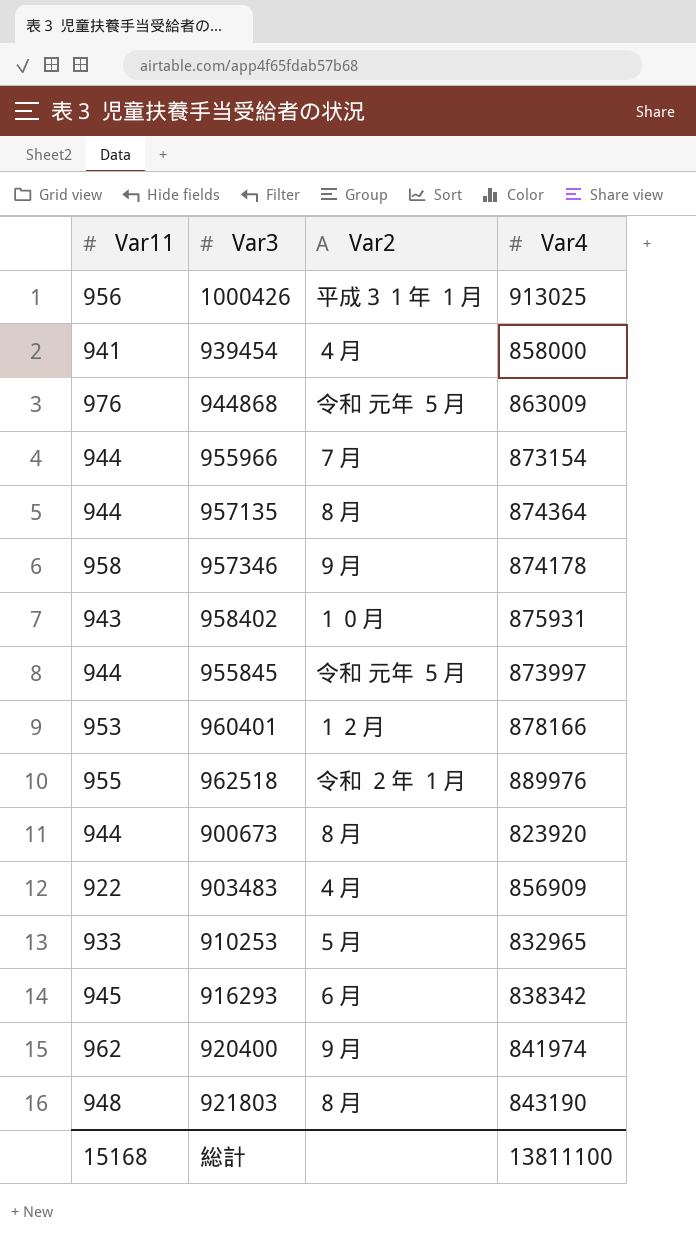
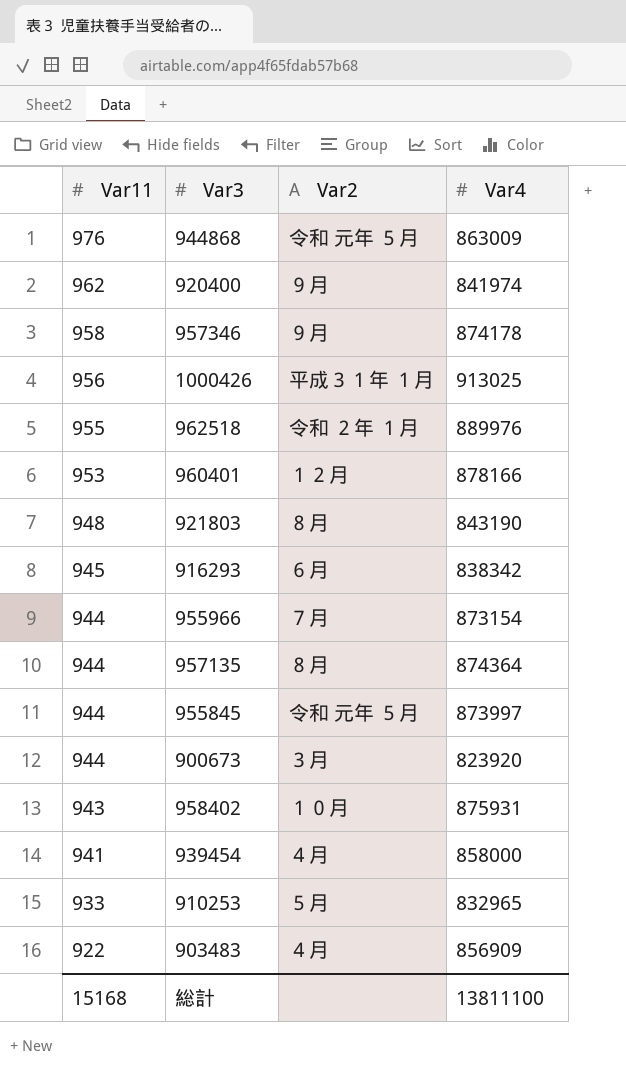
row order: none -> Var11 descending
900673 | Var2: ８月 -> ３月

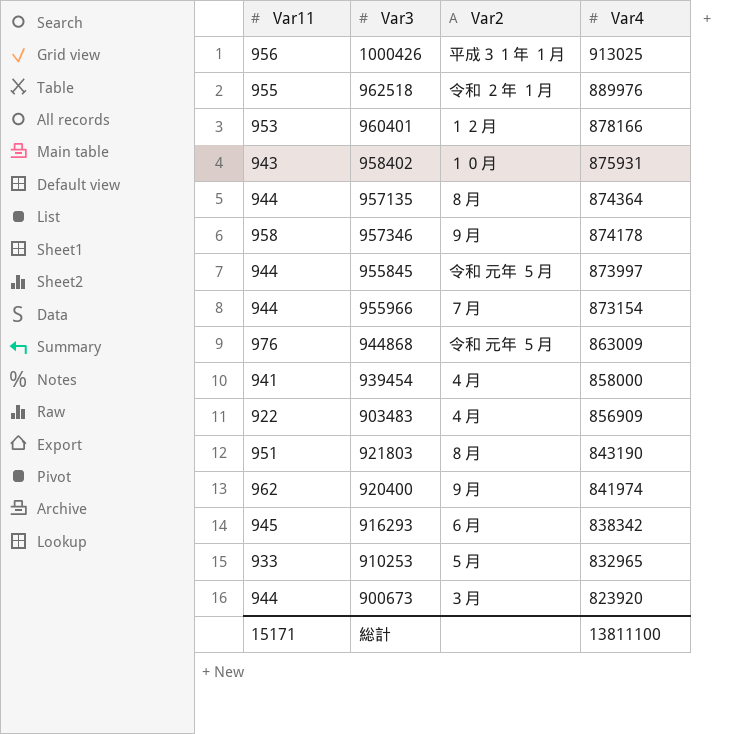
row order: Var11 descending -> Var4 descending
921803 | Var11: 948 -> 951
総計 | Var11: 15168 -> 15171

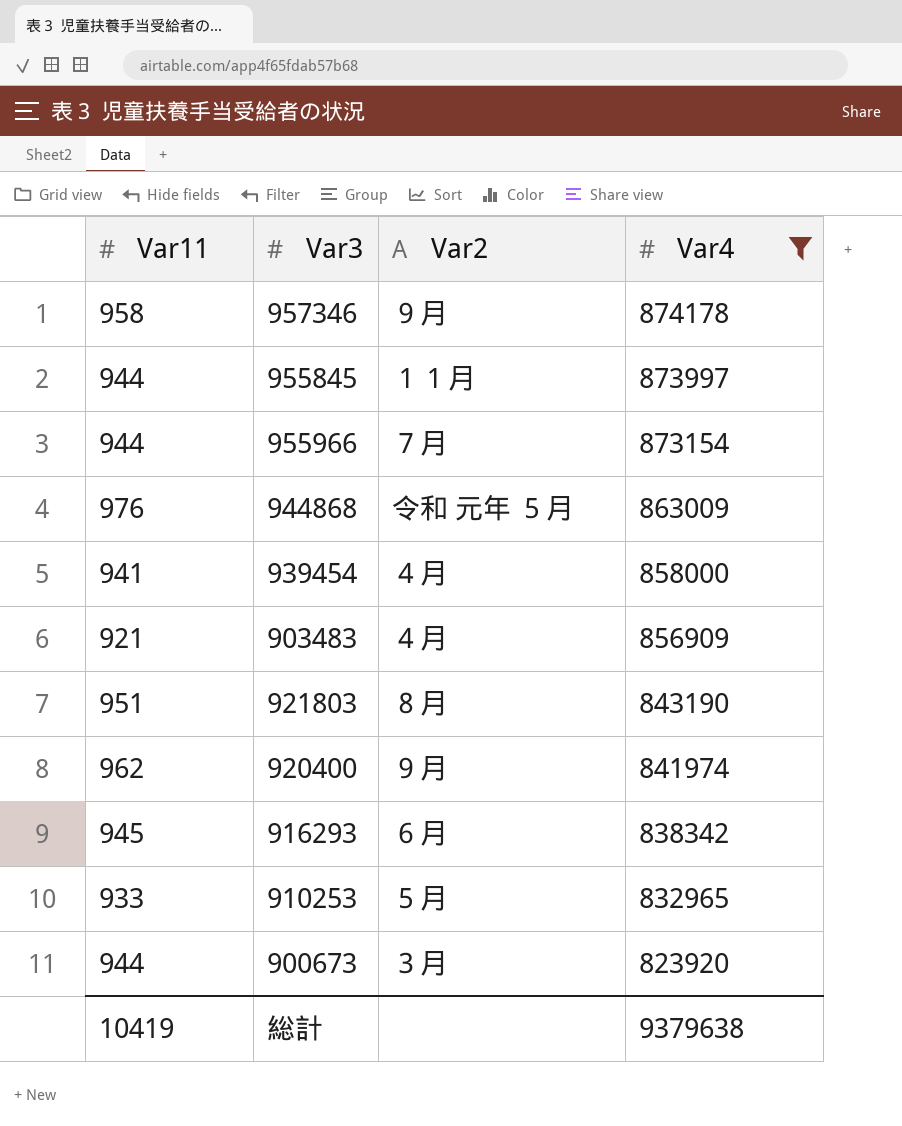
filter: none -> Var4 <= 874178
955845 | Var2: 令和 元年 ５月 -> １１月
903483 | Var11: 922 -> 921
総計 | Var11: 15171 -> 10419
総計 | Var4: 13811100 -> 9379638

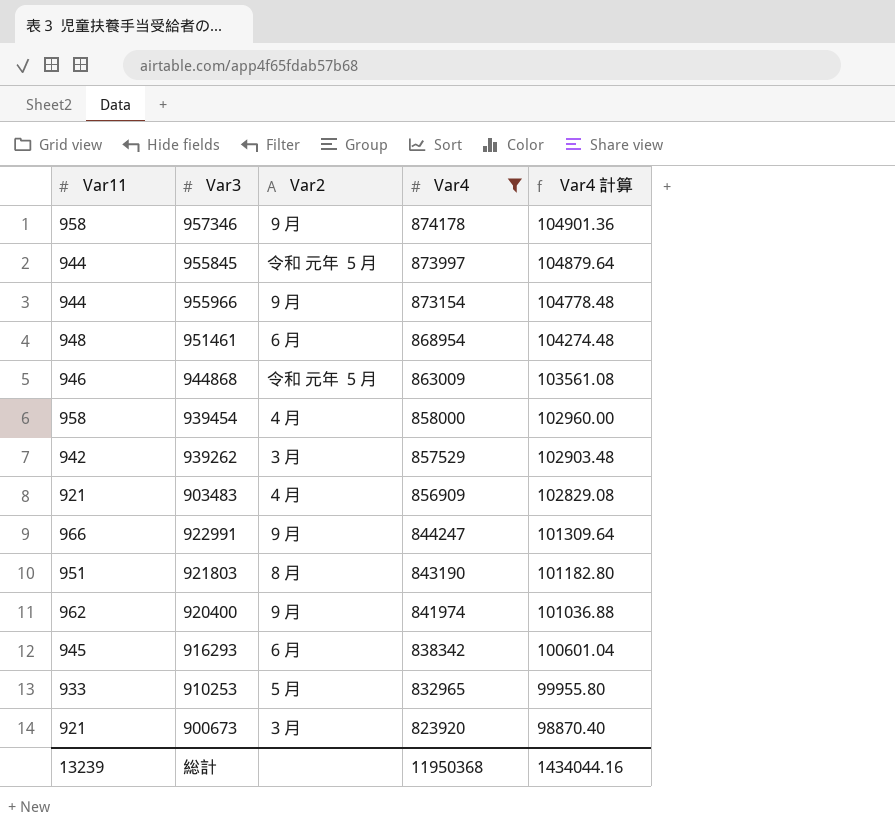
column Var4 計算 | formula: none -> [Var4] * 0.12
955845 | Var2: １１月 -> 令和 元年 ５月
955966 | Var2: ７月 -> ９月
row 951461: none -> 948 | ６月 | 868954 | 104274.48
944868 | Var11: 976 -> 946
939454 | Var11: 941 -> 958
row 939262: none -> 942 | ３月 | 857529 | 102903.48
row 922991: none -> 966 | ９月 | 844247 | 101309.64
900673 | Var11: 944 -> 921
総計 | Var11: 10419 -> 13239
総計 | Var4: 9379638 -> 11950368

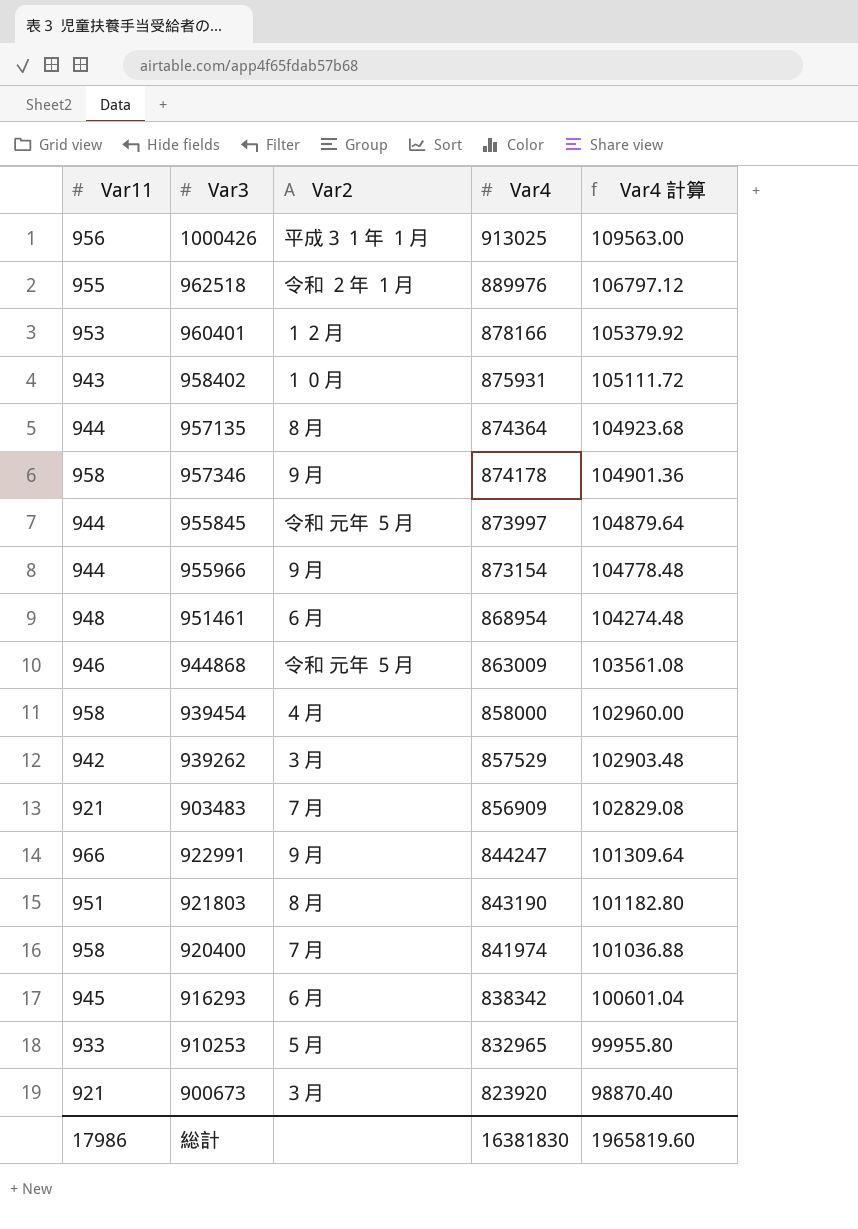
filter: Var4 <= 874178 -> none
903483 | Var2: ４月 -> ７月
920400 | Var11: 962 -> 958
920400 | Var2: ９月 -> ７月
総計 | Var11: 13239 -> 17986
総計 | Var4: 11950368 -> 16381830
総計 | Var4 計算: 1434044.16 -> 1965819.60

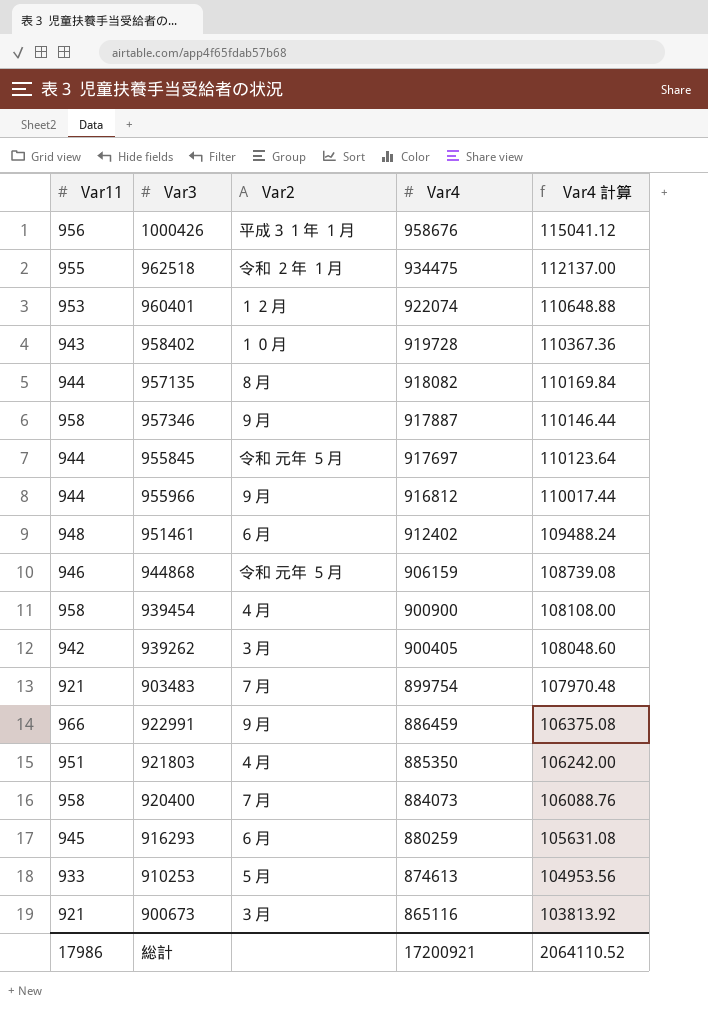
1000426 | Var4: 913025 -> 958676
1000426 | Var4 計算: 109563.00 -> 115041.12
962518 | Var4: 889976 -> 934475
962518 | Var4 計算: 106797.12 -> 112137.00
960401 | Var4: 878166 -> 922074
960401 | Var4 計算: 105379.92 -> 110648.88
958402 | Var4: 875931 -> 919728
958402 | Var4 計算: 105111.72 -> 110367.36
957135 | Var4: 874364 -> 918082
957135 | Var4 計算: 104923.68 -> 110169.84
957346 | Var4: 874178 -> 917887
957346 | Var4 計算: 104901.36 -> 110146.44
955845 | Var4: 873997 -> 917697
955845 | Var4 計算: 104879.64 -> 110123.64
955966 | Var4: 873154 -> 916812
955966 | Var4 計算: 104778.48 -> 110017.44
951461 | Var4: 868954 -> 912402
951461 | Var4 計算: 104274.48 -> 109488.24
944868 | Var4: 863009 -> 906159
944868 | Var4 計算: 103561.08 -> 108739.08
939454 | Var4: 858000 -> 900900
939454 | Var4 計算: 102960.00 -> 108108.00
939262 | Var4: 857529 -> 900405
939262 | Var4 計算: 102903.48 -> 108048.60
903483 | Var4: 856909 -> 899754
903483 | Var4 計算: 102829.08 -> 107970.48
922991 | Var4: 844247 -> 886459
922991 | Var4 計算: 101309.64 -> 106375.08
921803 | Var2: ８月 -> ４月
921803 | Var4: 843190 -> 885350
921803 | Var4 計算: 101182.80 -> 106242.00
920400 | Var4: 841974 -> 884073
920400 | Var4 計算: 101036.88 -> 106088.76
916293 | Var4: 838342 -> 880259
916293 | Var4 計算: 100601.04 -> 105631.08
910253 | Var4: 832965 -> 874613
910253 | Var4 計算: 99955.80 -> 104953.56
900673 | Var4: 823920 -> 865116
900673 | Var4 計算: 98870.40 -> 103813.92
総計 | Var4: 16381830 -> 17200921
総計 | Var4 計算: 1965819.60 -> 2064110.52

